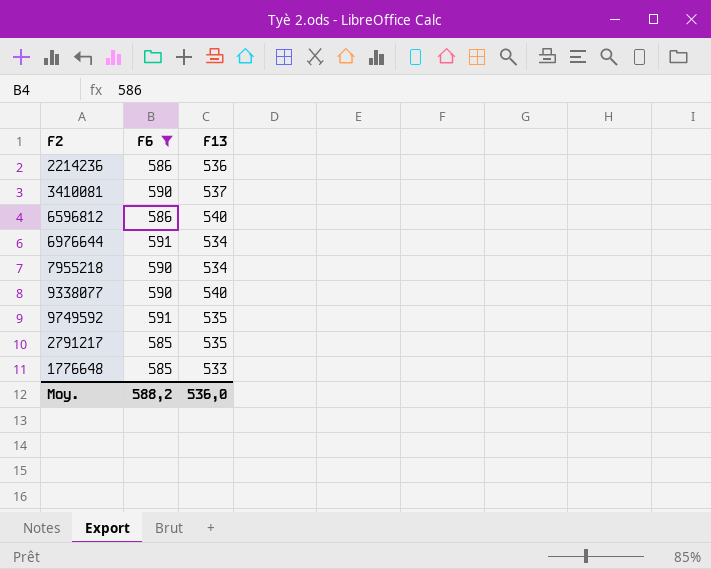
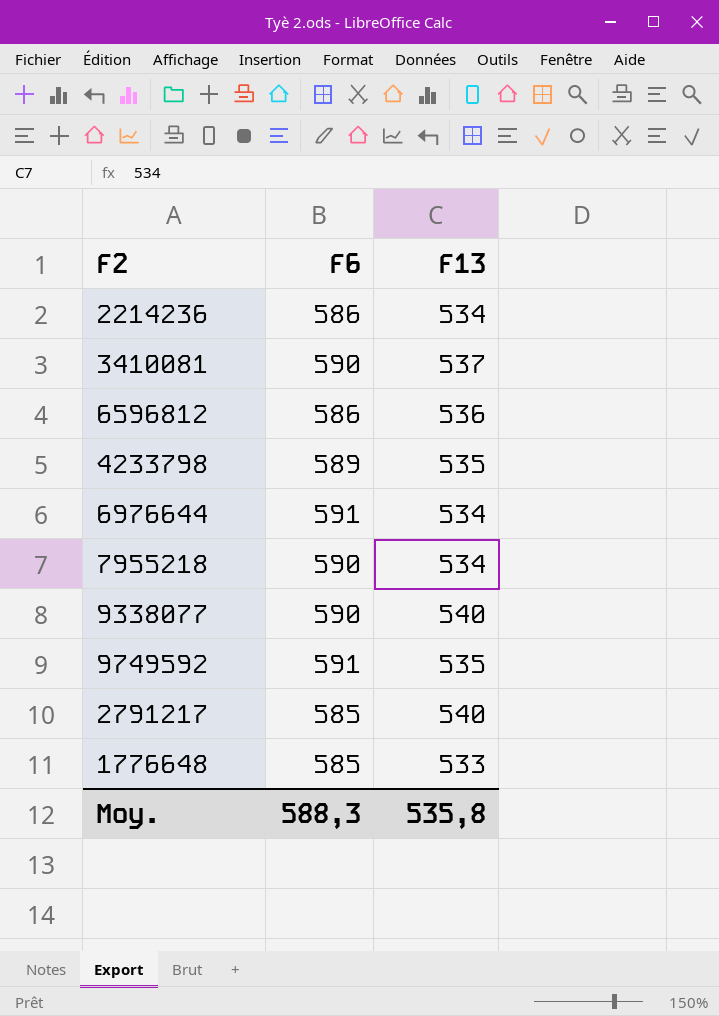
filter: F6 != 589 -> none
2214236 | F13: 536 -> 534
6596812 | F13: 540 -> 536
2791217 | F13: 535 -> 540
Moy. | F6: 588,2 -> 588,3
Moy. | F13: 536,0 -> 535,8

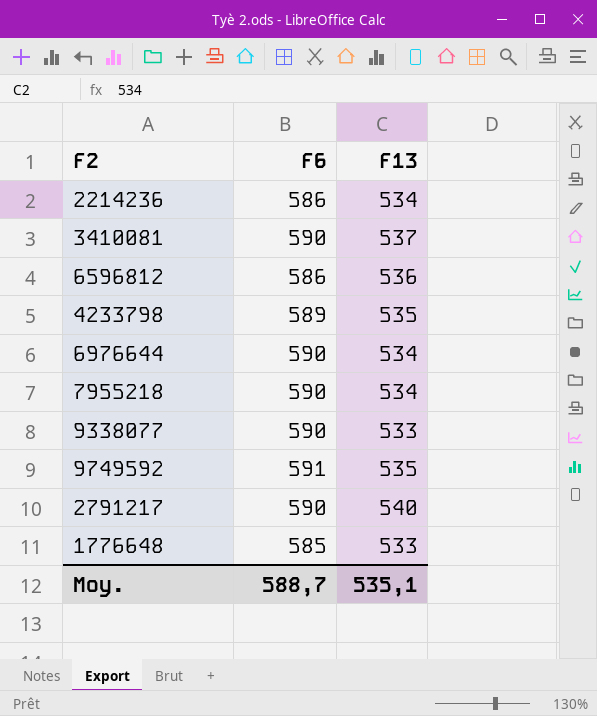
6976644 | F6: 591 -> 590
9338077 | F13: 540 -> 533
2791217 | F6: 585 -> 590
Moy. | F6: 588,3 -> 588,7
Moy. | F13: 535,8 -> 535,1

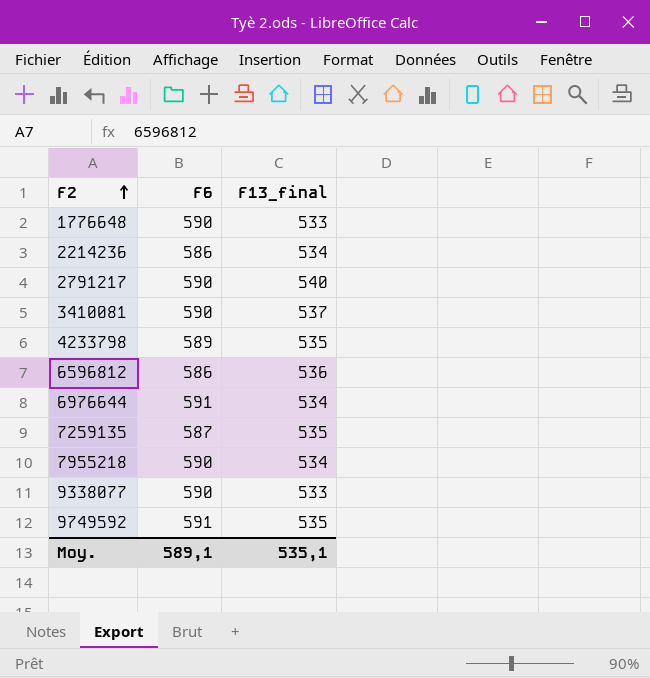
row order: none -> F2 ascending
column name: F13 -> F13_final
1776648 | F6: 585 -> 590
6976644 | F6: 590 -> 591
row 7259135: none -> 587 | 535
Moy. | F6: 588,7 -> 589,1

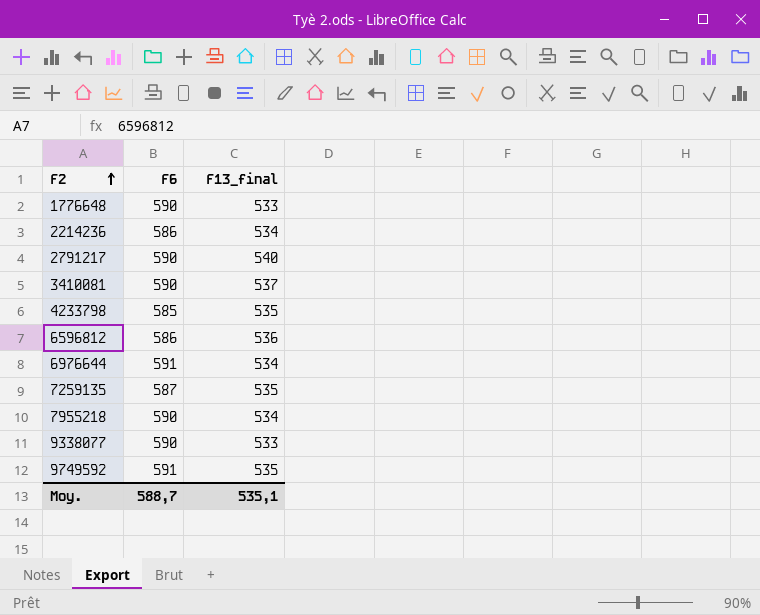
4233798 | F6: 589 -> 585
Moy. | F6: 589,1 -> 588,7

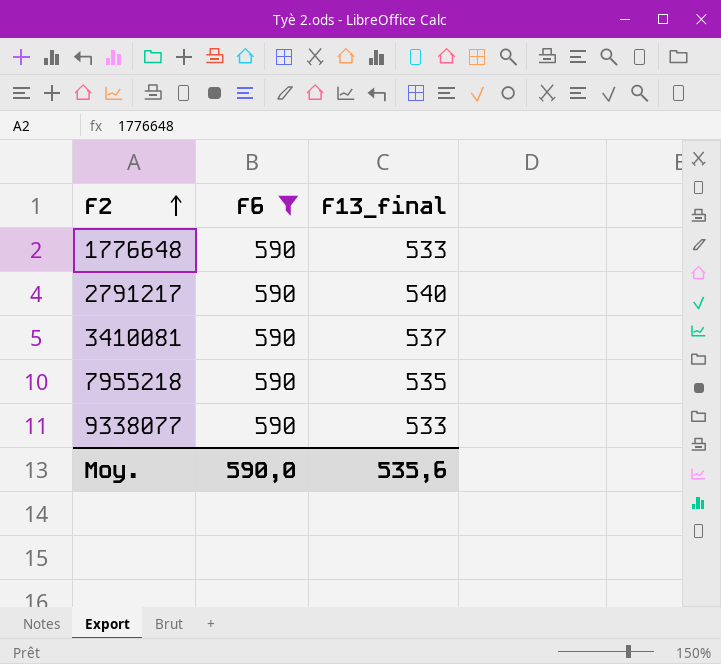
filter: none -> F6 = 590
7955218 | F13_final: 534 -> 535
Moy. | F6: 588,7 -> 590,0
Moy. | F13_final: 535,1 -> 535,6

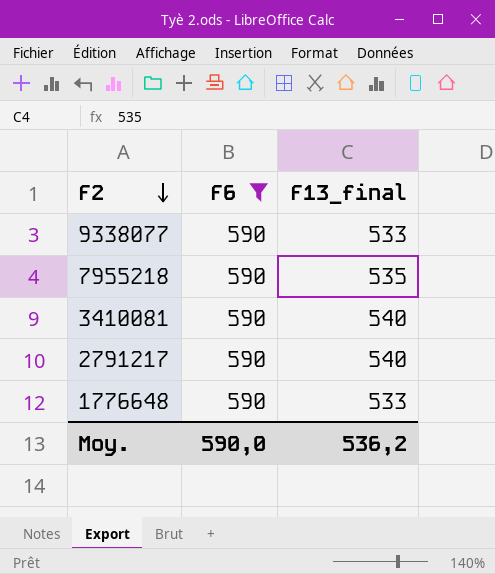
row order: F2 ascending -> F2 descending
3410081 | F13_final: 537 -> 540
Moy. | F13_final: 535,6 -> 536,2

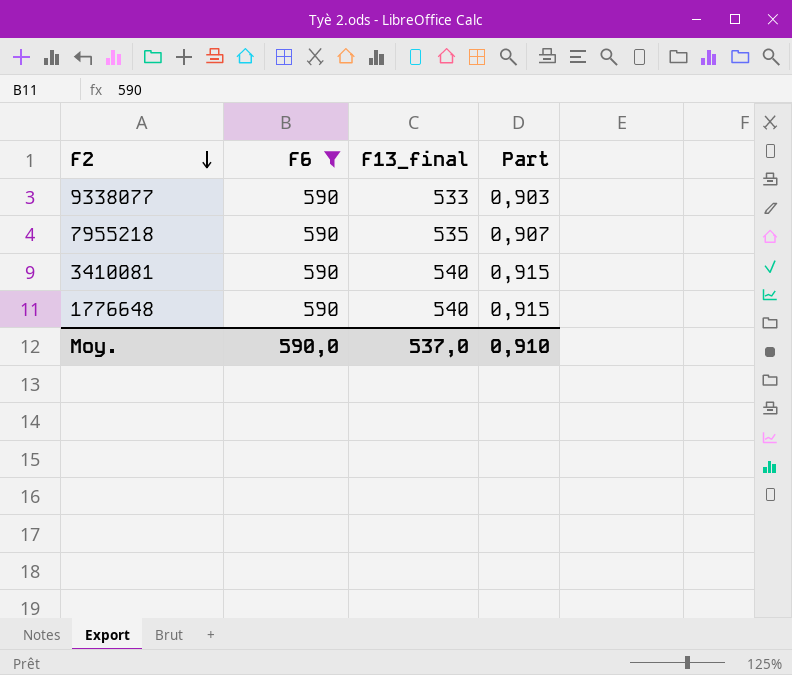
column Part | formula: none -> [F13_final] / [F6]
row 2791217: 590 | 540 -> none
1776648 | F13_final: 533 -> 540
Moy. | F13_final: 536,2 -> 537,0

